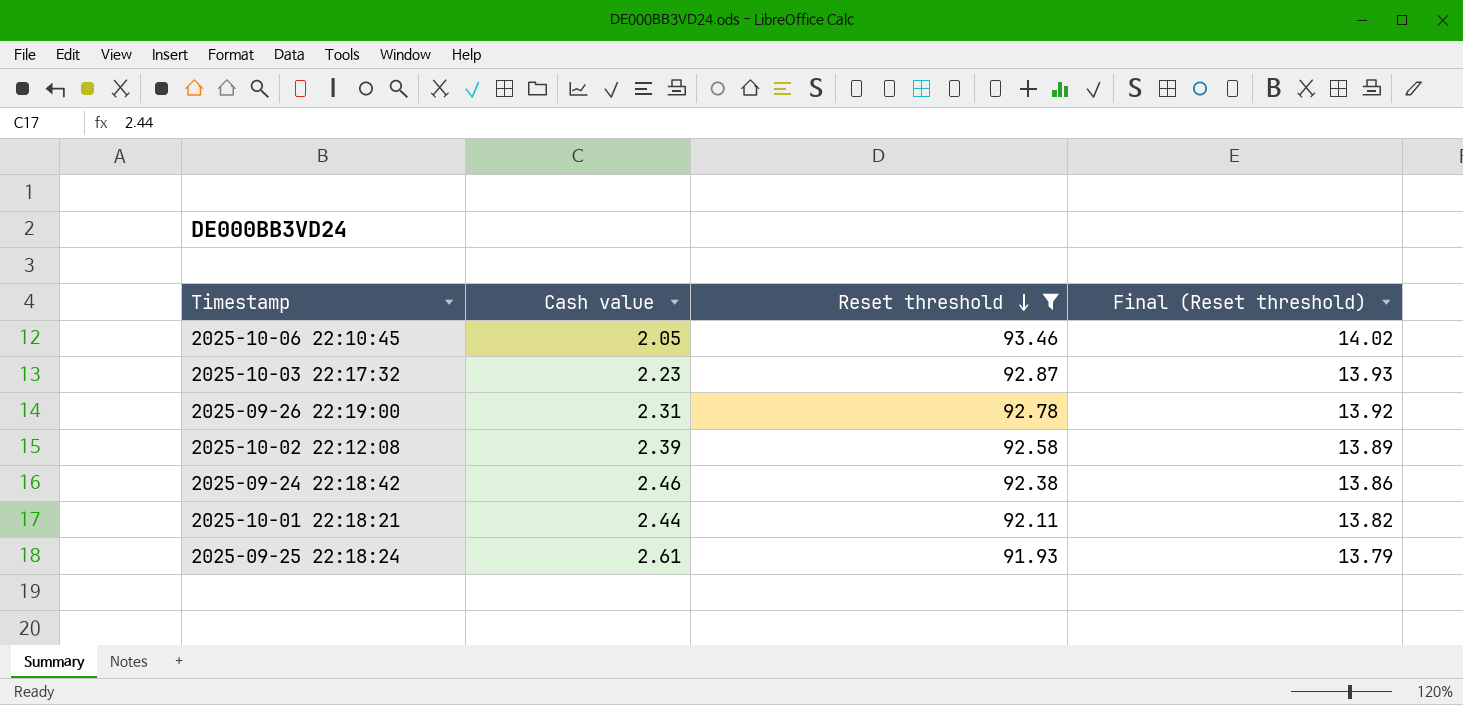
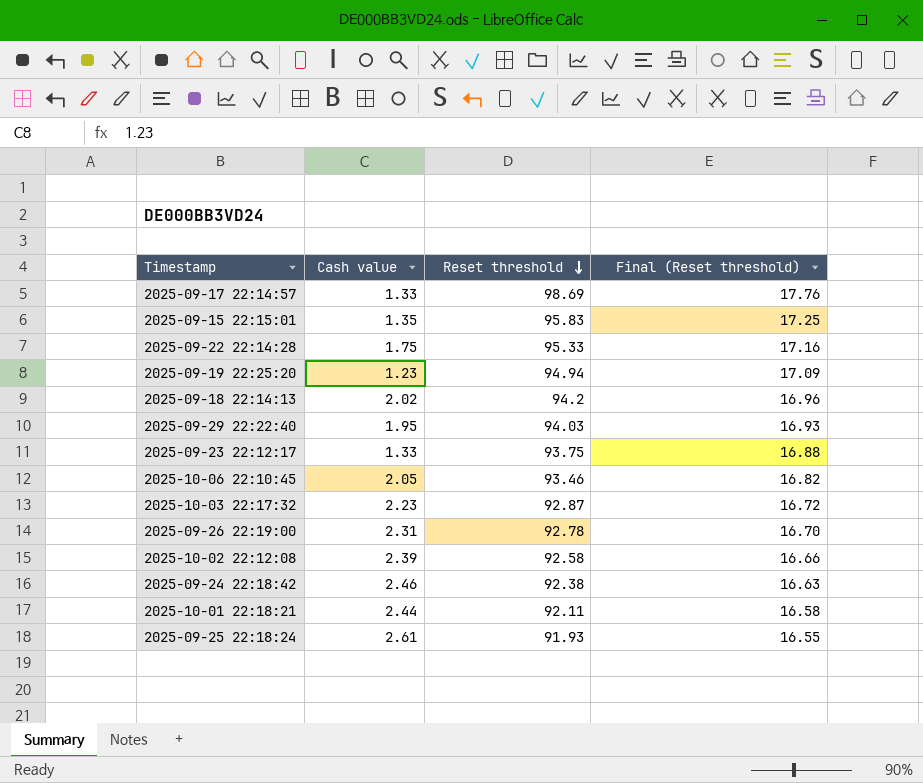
filter: Reset threshold <= 93.46 -> none
column Final (Reset threshold) | formula: [Reset threshold] * 0.15 -> [Reset threshold] * 0.18

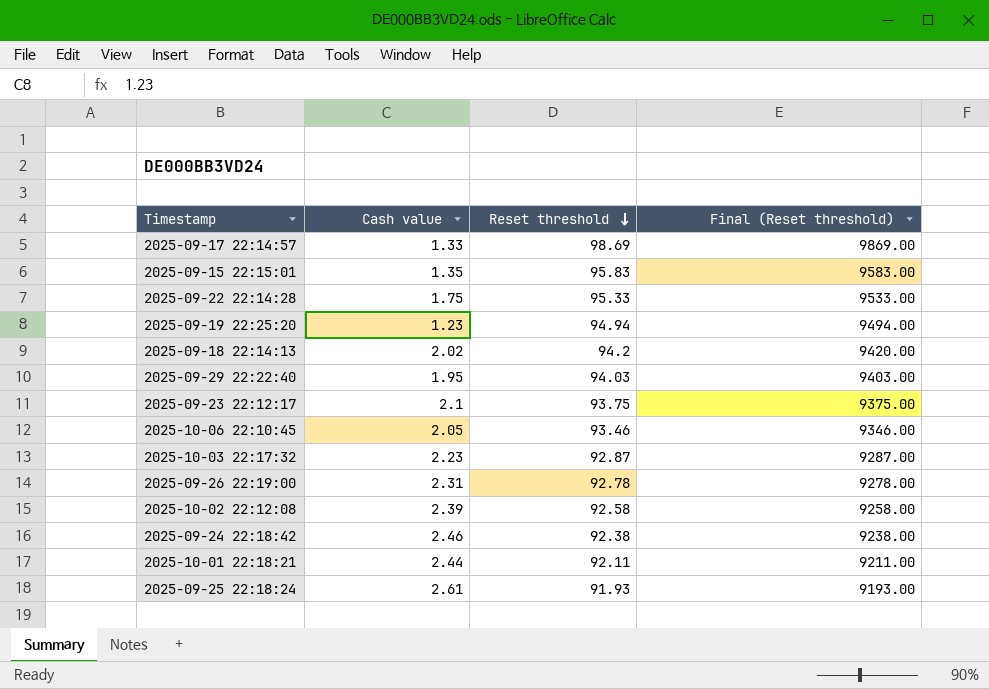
column Final (Reset threshold) | formula: [Reset threshold] * 0.18 -> [Reset threshold] * 100
2025-09-23 22:12:17 | Cash value: 1.33 -> 2.1

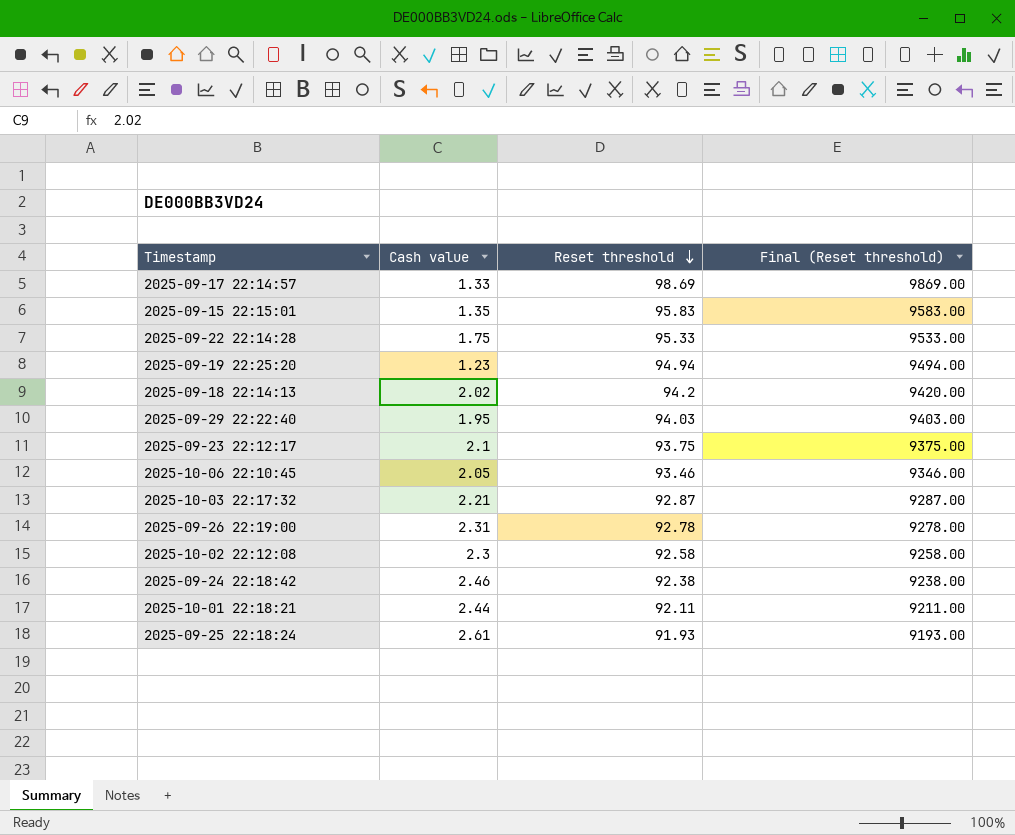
2025-10-03 22:17:32 | Cash value: 2.23 -> 2.21
2025-10-02 22:12:08 | Cash value: 2.39 -> 2.3

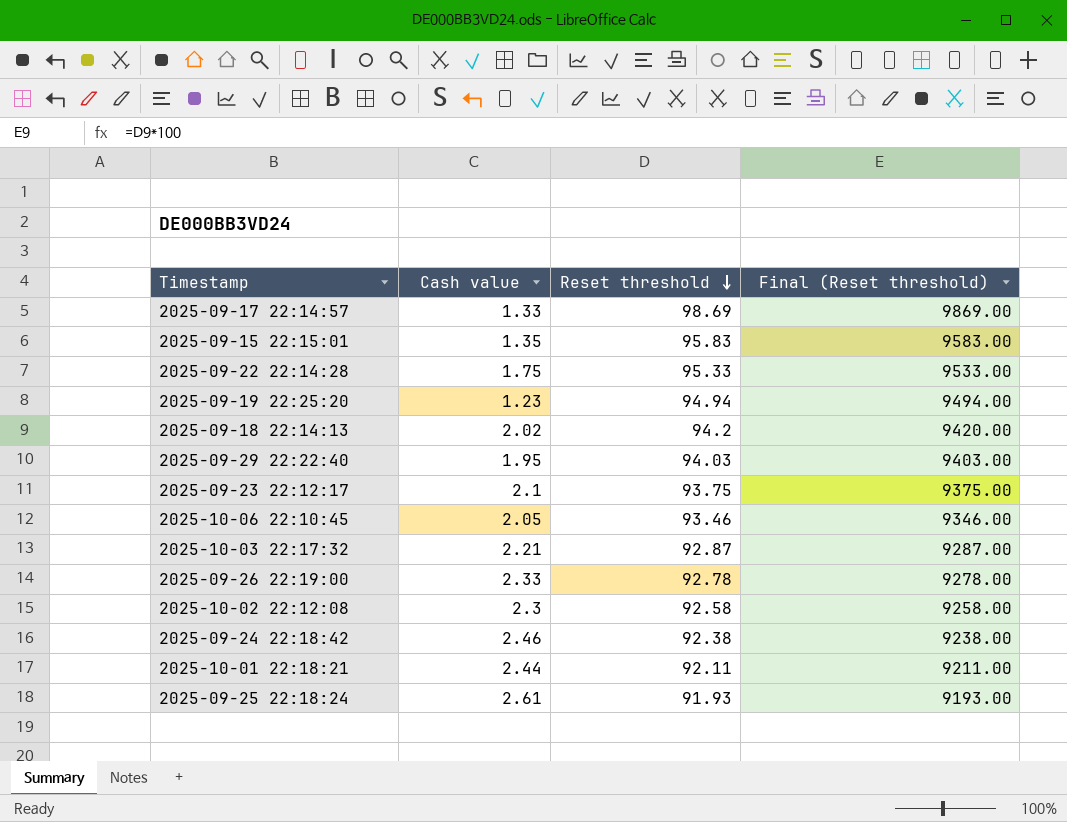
2025-09-26 22:19:00 | Cash value: 2.31 -> 2.33

